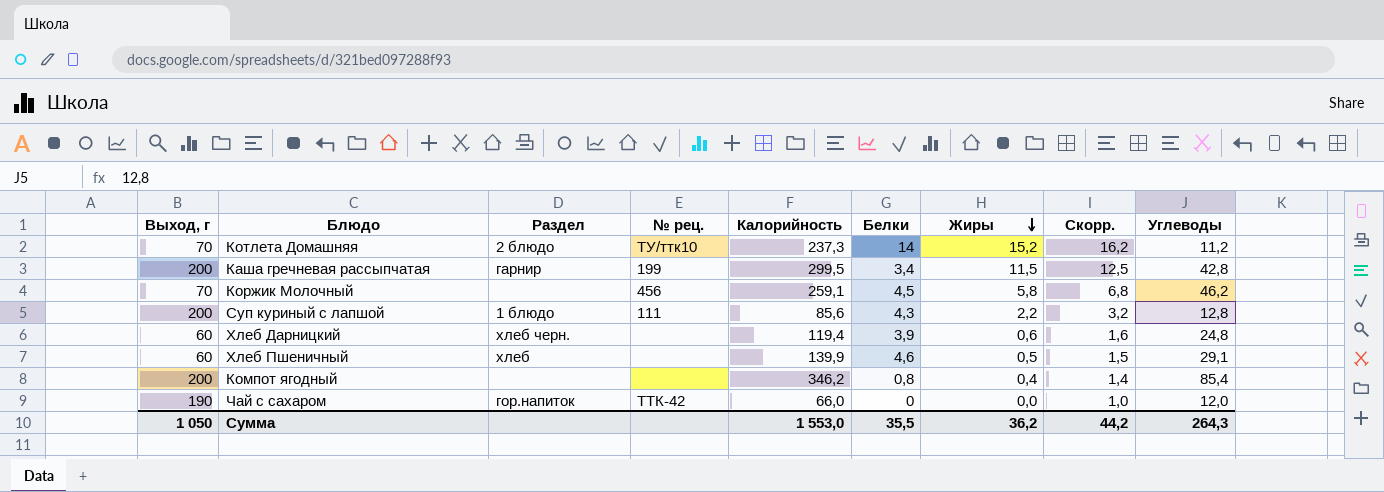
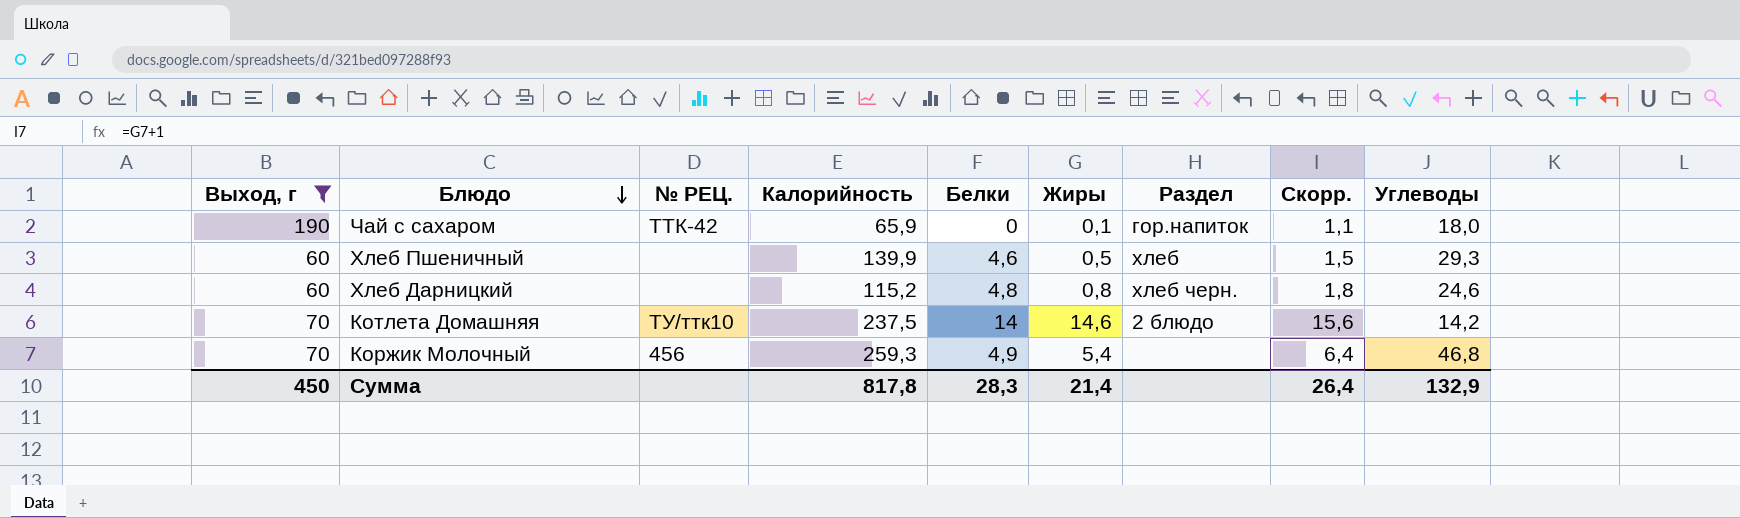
filter: none -> Выход, г != 200
row order: Жиры descending -> Блюдо descending
column name: № рец. -> № РЕЦ.
column Раздел | position: 3 -> 7
Чай с сахаром | Калорийность: 66,0 -> 65,9
Чай с сахаром | Жиры: 0,0 -> 0,1
Чай с сахаром | Скорр.: 1,0 -> 1,1
Чай с сахаром | Углеводы: 12,0 -> 18,0
Хлеб Пшеничный | Углеводы: 29,1 -> 29,3
Хлеб Дарницкий | Калорийность: 119,4 -> 115,2
Хлеб Дарницкий | Белки: 3,9 -> 4,8
Хлеб Дарницкий | Жиры: 0,6 -> 0,8
Хлеб Дарницкий | Скорр.: 1,6 -> 1,8
Хлеб Дарницкий | Углеводы: 24,8 -> 24,6
Котлета Домашняя | Калорийность: 237,3 -> 237,5
Котлета Домашняя | Жиры: 15,2 -> 14,6
Котлета Домашняя | Скорр.: 16,2 -> 15,6
Котлета Домашняя | Углеводы: 11,2 -> 14,2
Коржик Молочный | Калорийность: 259,1 -> 259,3
Коржик Молочный | Белки: 4,5 -> 4,9
Коржик Молочный | Жиры: 5,8 -> 5,4
Коржик Молочный | Скорр.: 6,8 -> 6,4
Коржик Молочный | Углеводы: 46,2 -> 46,8
Сумма | Выход, г: 1 050 -> 450
Сумма | Калорийность: 1 553,0 -> 817,8
Сумма | Белки: 35,5 -> 28,3
Сумма | Жиры: 36,2 -> 21,4
Сумма | Скорр.: 44,2 -> 26,4
Сумма | Углеводы: 264,3 -> 132,9

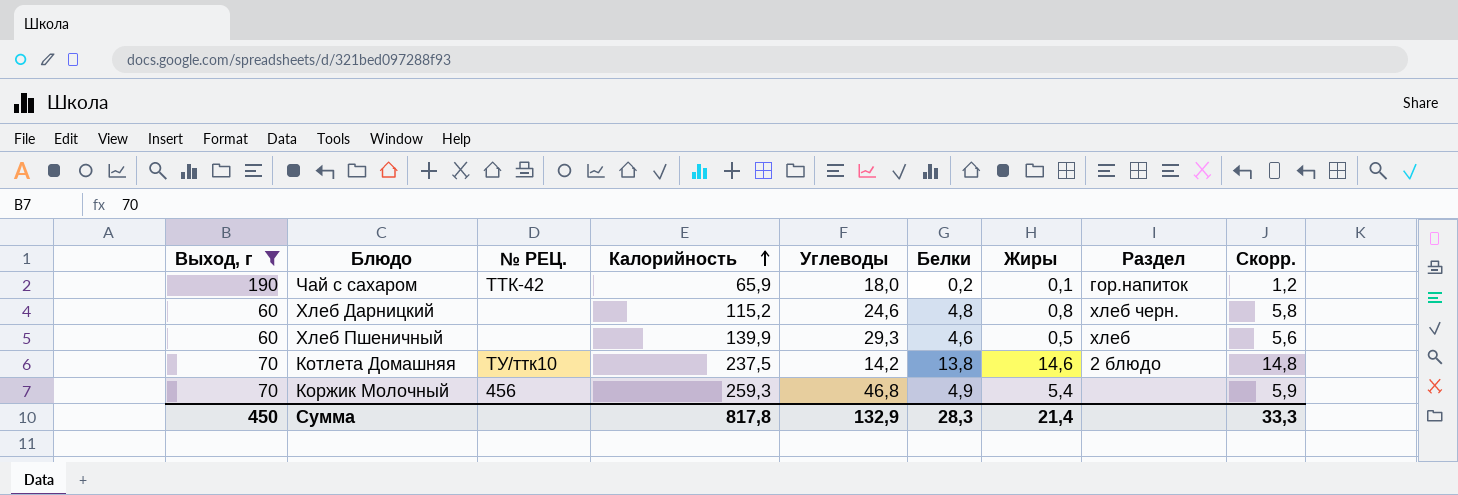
row order: Блюдо descending -> Калорийность ascending
column Углеводы | position: 9 -> 5
column Скорр. | formula: [Жиры] + 1 -> [Белки] + 1
Чай с сахаром | Белки: 0 -> 0,2
Котлета Домашняя | Белки: 14 -> 13,8
Сумма | Скорр.: 26,4 -> 33,3

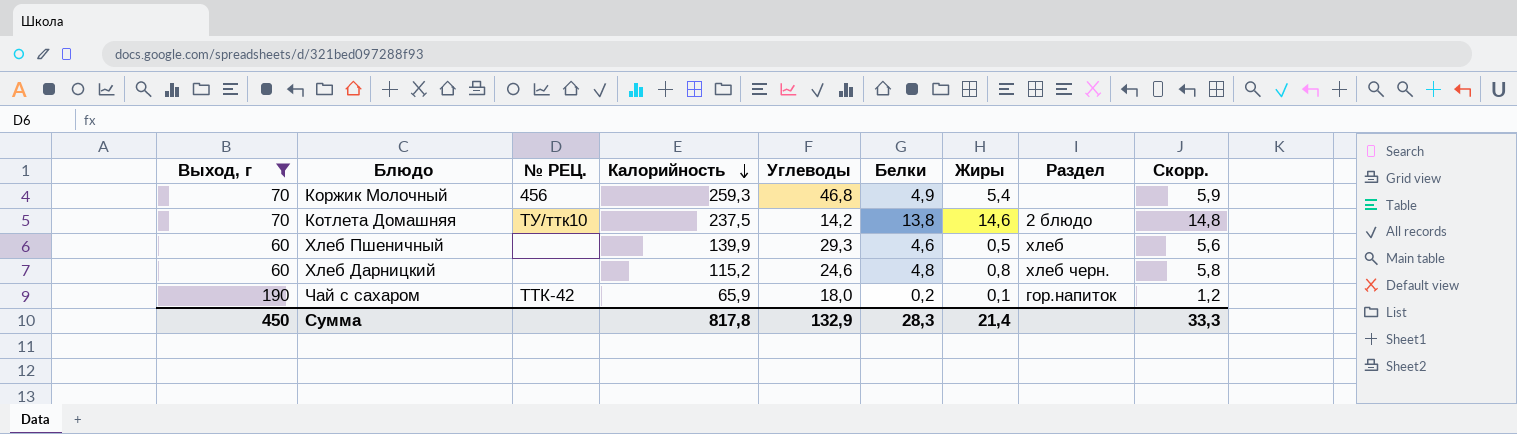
row order: Калорийность ascending -> Калорийность descending

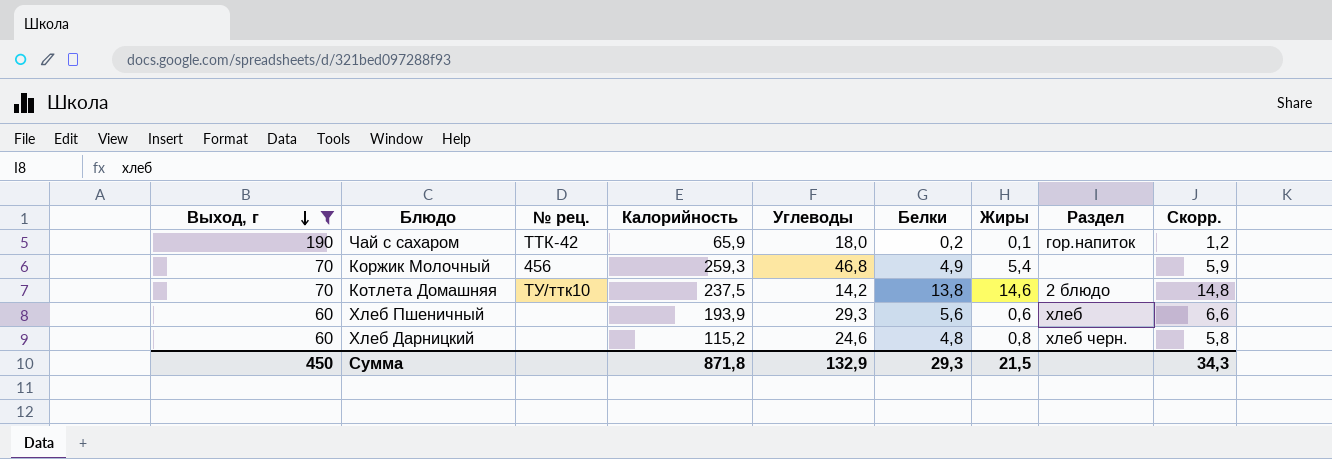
row order: Калорийность descending -> Выход, г descending
column name: № РЕЦ. -> № рец.
Хлеб Пшеничный | Калорийность: 139,9 -> 193,9
Хлеб Пшеничный | Белки: 4,6 -> 5,6
Хлеб Пшеничный | Жиры: 0,5 -> 0,6
Хлеб Пшеничный | Скорр.: 5,6 -> 6,6
Сумма | Калорийность: 817,8 -> 871,8
Сумма | Белки: 28,3 -> 29,3
Сумма | Жиры: 21,4 -> 21,5
Сумма | Скорр.: 33,3 -> 34,3

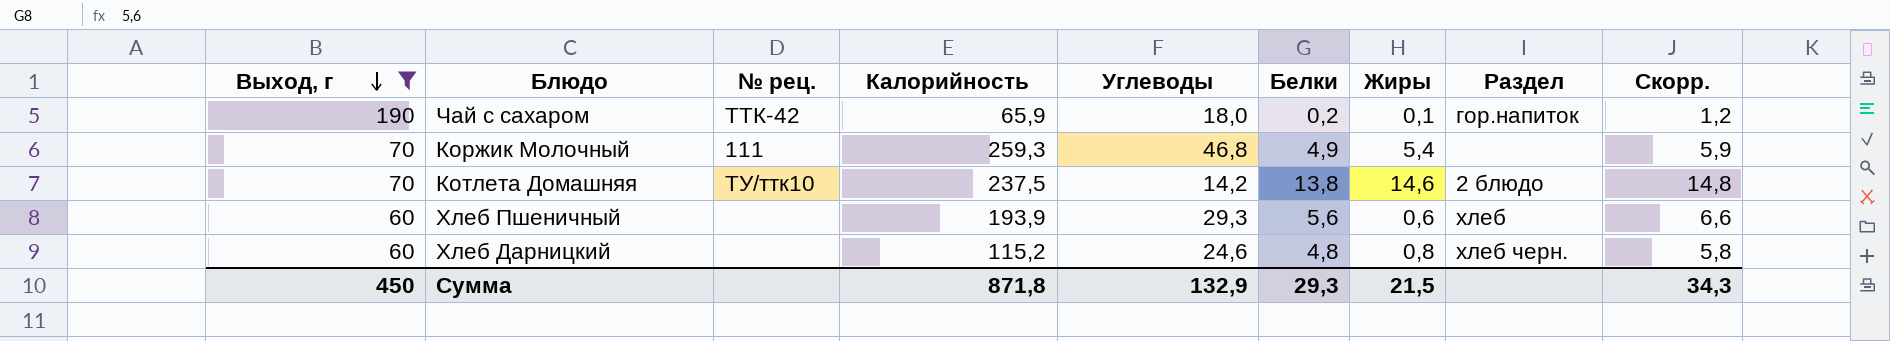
Коржик Молочный | № рец.: 456 -> 111

